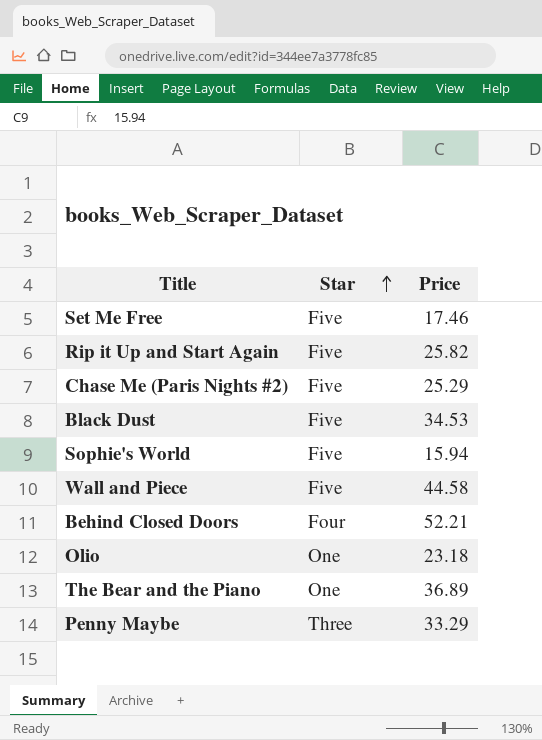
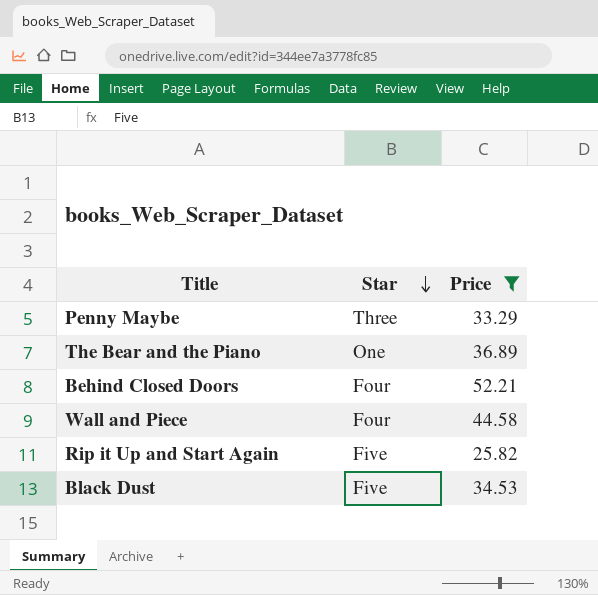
filter: none -> Price >= 25.82
row order: Star ascending -> Star descending
Wall and Piece | Star: Five -> Four

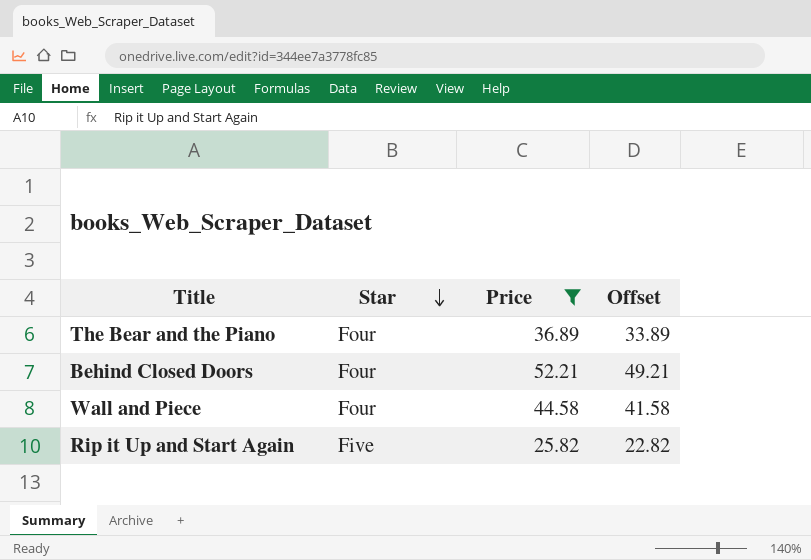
column Offset | formula: none -> [Price] - 3
row Penny Maybe: Three | 33.29 -> none
row Black Dust: Five | 34.53 -> none
The Bear and the Piano | Star: One -> Four

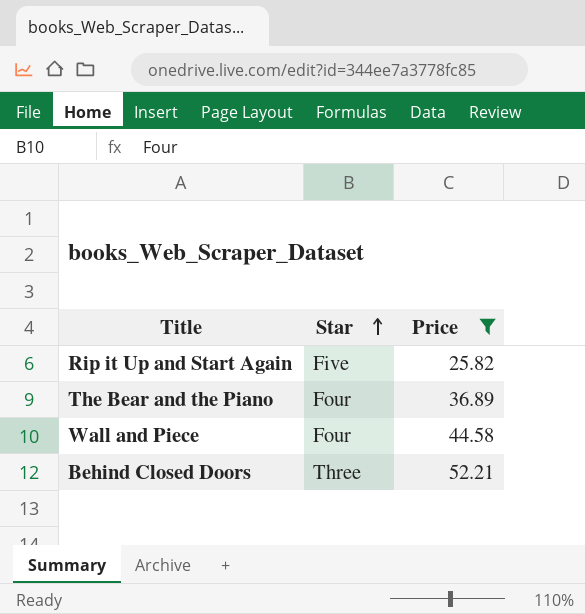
row order: Star descending -> Star ascending
column Offset | formula: [Price] - 3 -> none
Behind Closed Doors | Star: Four -> Three

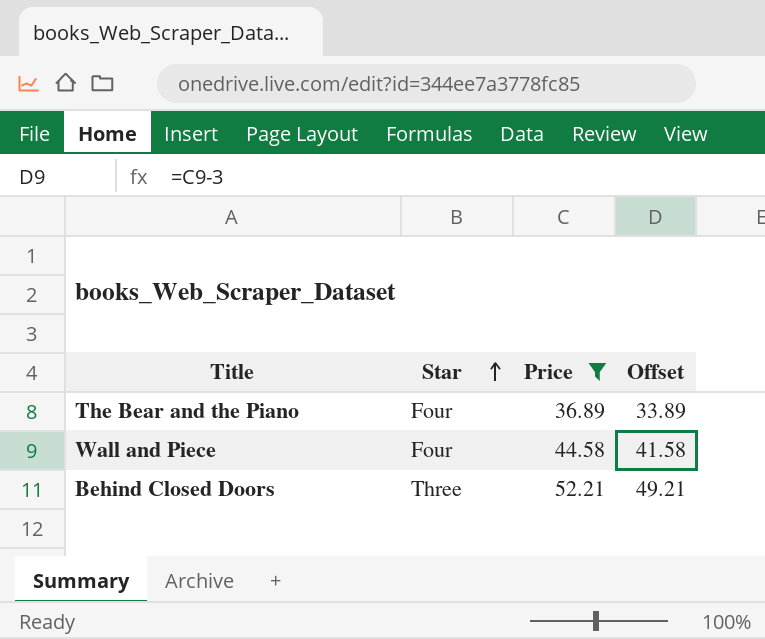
column Offset | formula: none -> [Price] - 3
row Rip it Up and Start Again: Five | 25.82 -> none

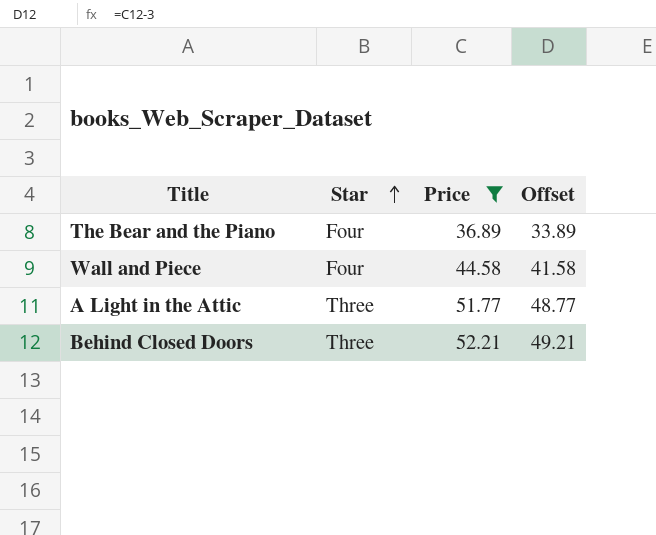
row A Light in the Attic: none -> Three | 51.77 | 48.77

